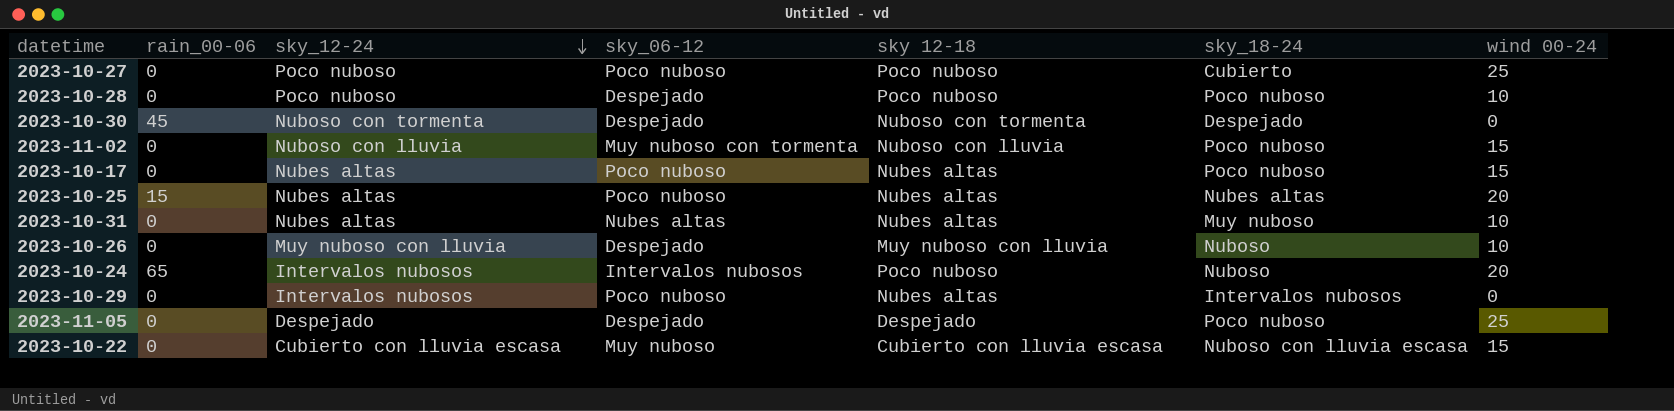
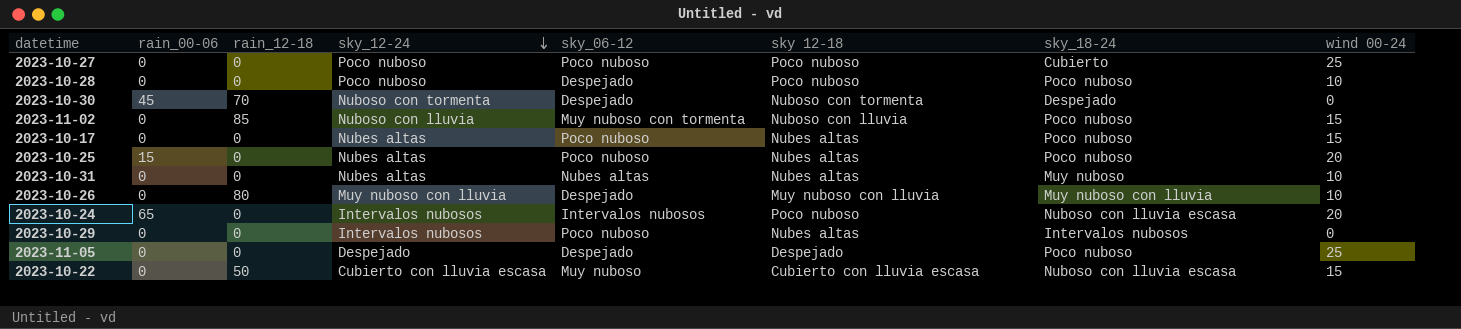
column rain_12-18 | position: none -> 3
2023-10-25 | sky_18-24: Nubes altas -> Poco nuboso
2023-10-26 | sky_18-24: Nuboso -> Muy nuboso con lluvia
2023-10-24 | sky_18-24: Nuboso -> Nuboso con lluvia escasa

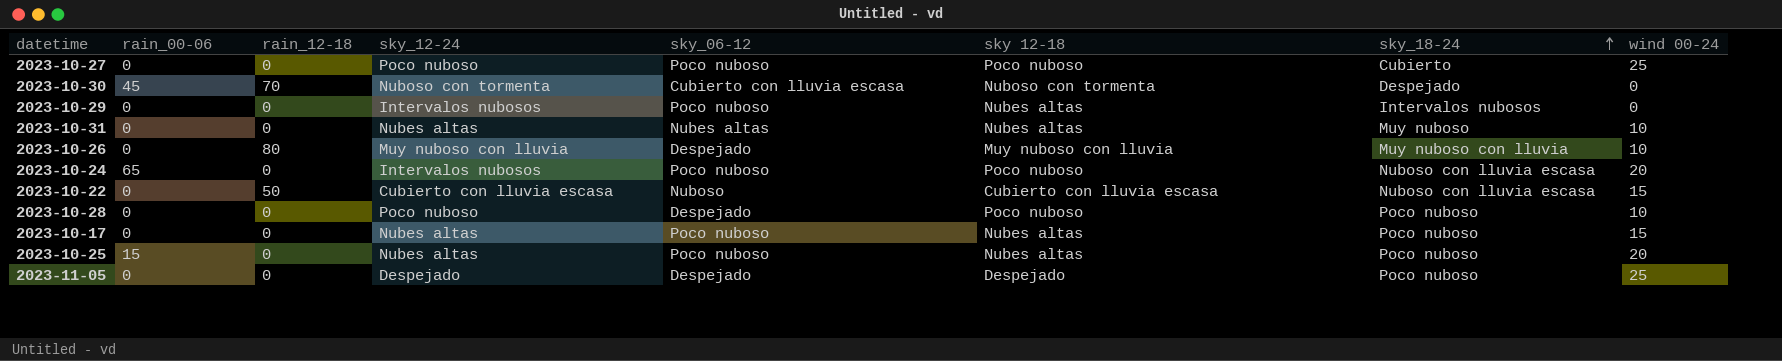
row order: sky_12-24 descending -> sky_18-24 ascending
row 2023-11-02: 0 | 85 | Nuboso con lluvia | Muy nuboso con tormenta | Nuboso con lluvia | Poco nuboso | 15 -> none
2023-10-30 | sky_06-12: Despejado -> Cubierto con lluvia escasa
2023-10-24 | sky_06-12: Intervalos nubosos -> Poco nuboso
2023-10-22 | sky_06-12: Muy nuboso -> Nuboso

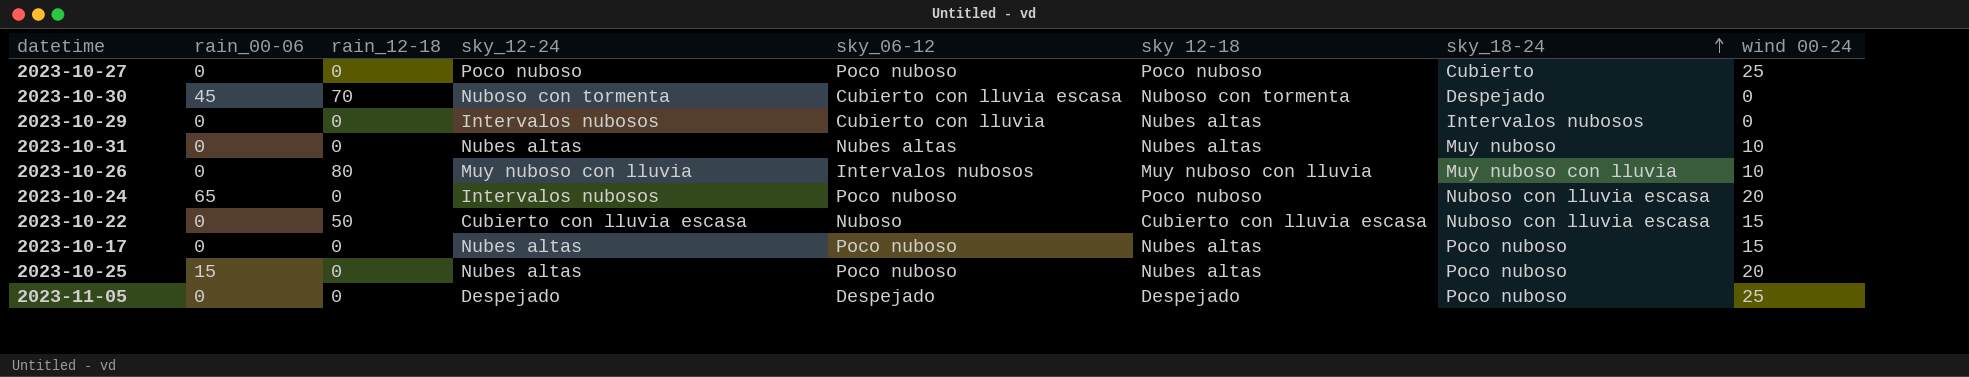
row 2023-10-28: 0 | 0 | Poco nuboso | Despejado | Poco nuboso | Poco nuboso | 10 -> none
2023-10-29 | sky_06-12: Poco nuboso -> Cubierto con lluvia
2023-10-26 | sky_06-12: Despejado -> Intervalos nubosos

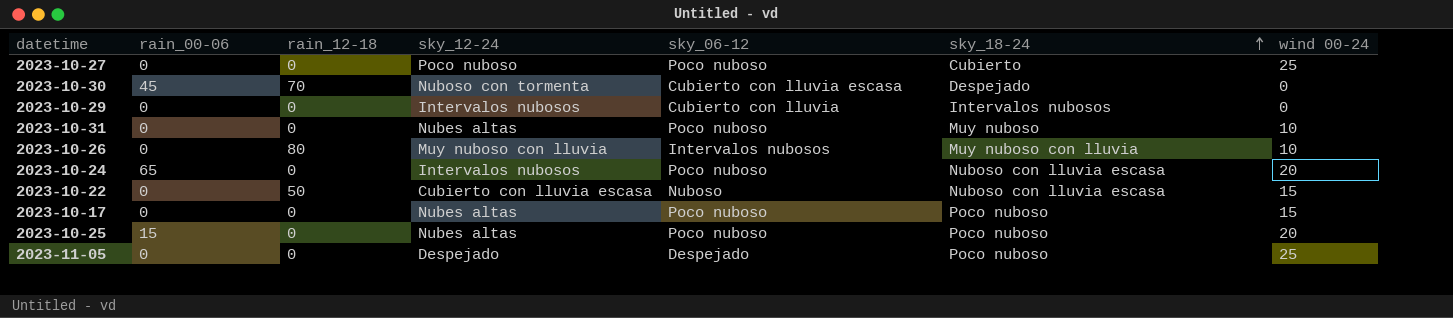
column sky 12-18 | position: 6 -> none
2023-10-31 | sky_06-12: Nubes altas -> Poco nuboso

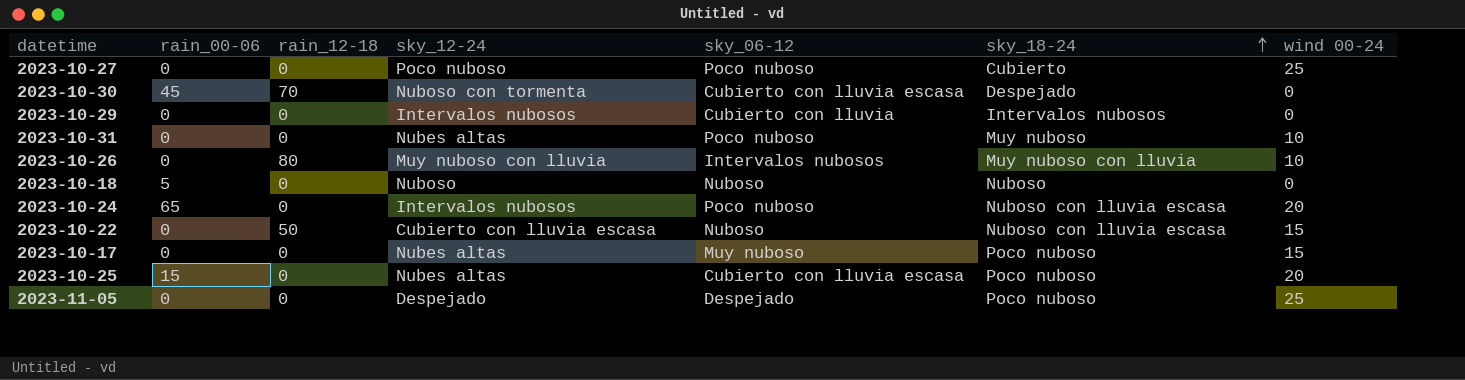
row 2023-10-18: none -> 5 | 0 | Nuboso | Nuboso | Nuboso | 0
2023-10-17 | sky_06-12: Poco nuboso -> Muy nuboso
2023-10-25 | sky_06-12: Poco nuboso -> Cubierto con lluvia escasa

